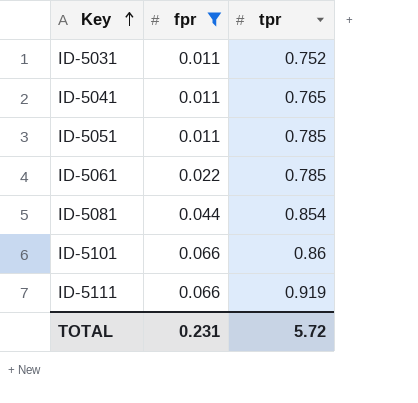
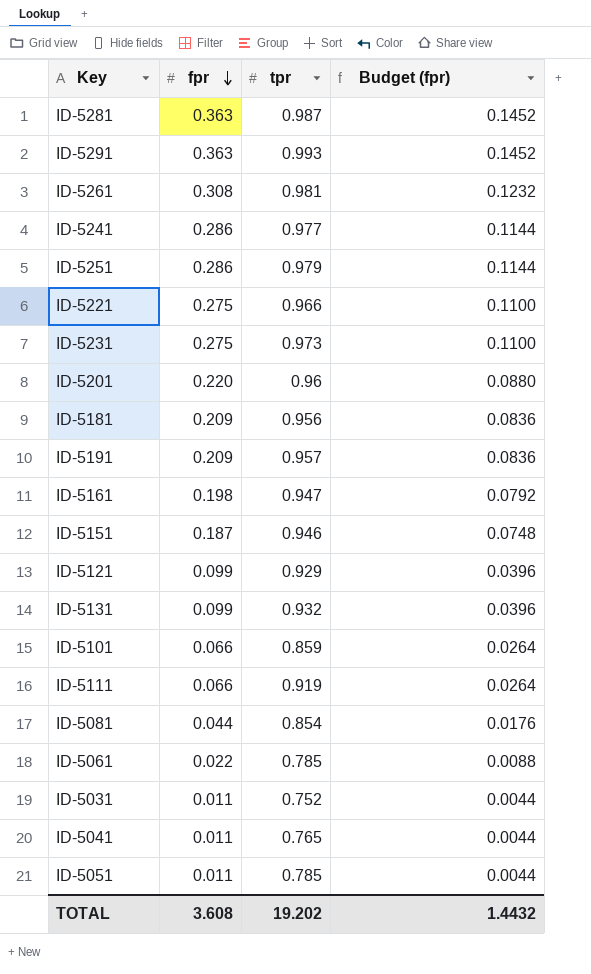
filter: fpr <= 0.066 -> none
row order: Key ascending -> fpr descending
column Budget (fpr) | formula: none -> [fpr] * 0.4
ID-5101 | tpr: 0.86 -> 0.859
TOTAL | fpr: 0.231 -> 3.608
TOTAL | tpr: 5.72 -> 19.202

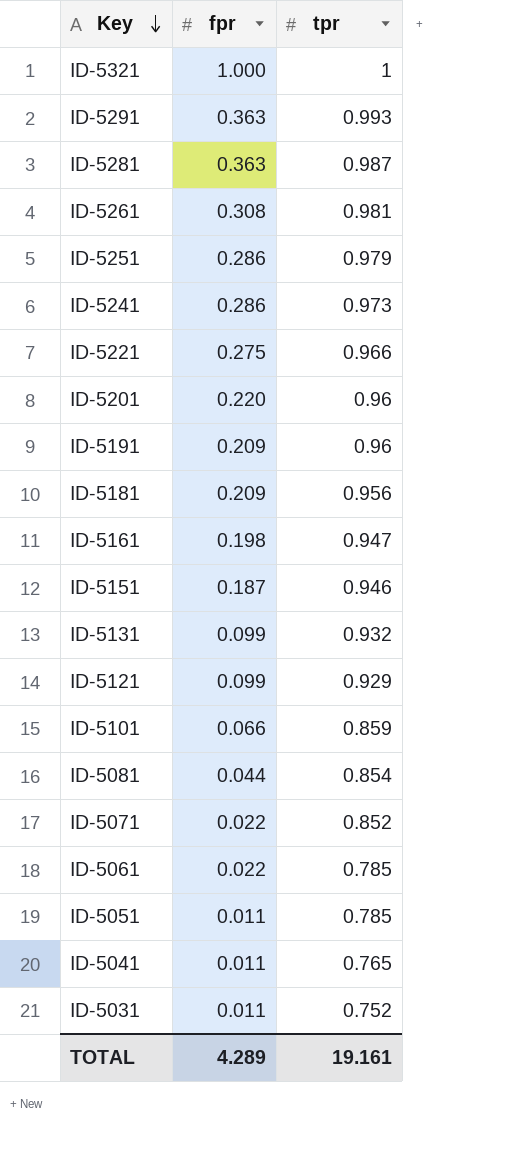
row order: fpr descending -> Key descending
column Budget (fpr) | formula: [fpr] * 0.4 -> none
row ID-5231: 0.275 | 0.973 | 0.1100 -> none
row ID-5111: 0.066 | 0.919 | 0.0264 -> none
row ID-5321: none -> 1.000 | 1
ID-5241 | tpr: 0.977 -> 0.973
ID-5191 | tpr: 0.957 -> 0.96
row ID-5071: none -> 0.022 | 0.852
TOTAL | fpr: 3.608 -> 4.289
TOTAL | tpr: 19.202 -> 19.161

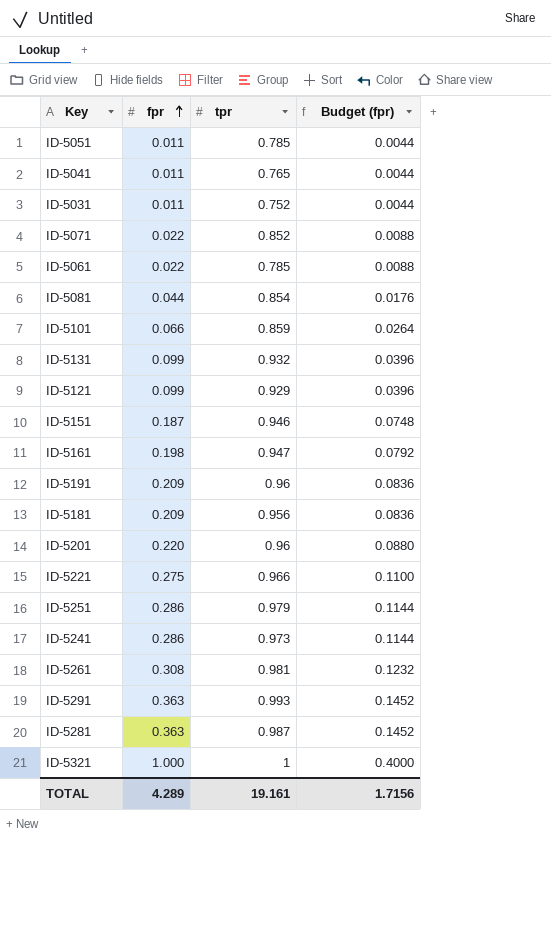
row order: Key descending -> fpr ascending
column Budget (fpr) | formula: none -> [fpr] * 0.4

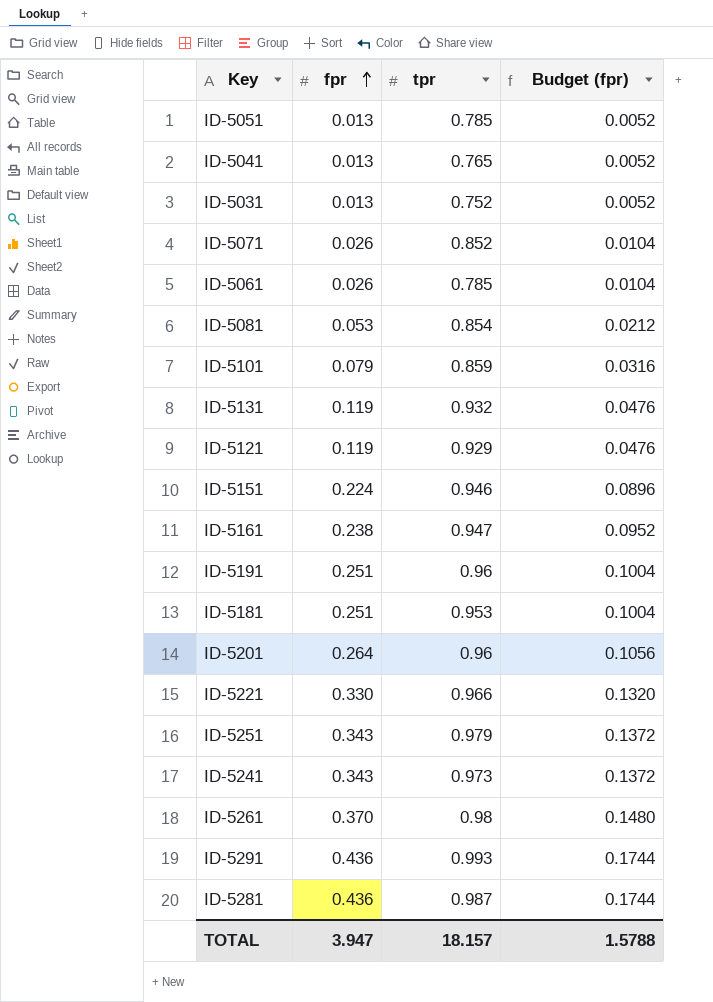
row ID-5321: 1.000 | 1 | 0.4000 -> none
ID-5051 | fpr: 0.011 -> 0.013
ID-5051 | Budget (fpr): 0.0044 -> 0.0052
ID-5041 | fpr: 0.011 -> 0.013
ID-5041 | Budget (fpr): 0.0044 -> 0.0052
ID-5031 | fpr: 0.011 -> 0.013
ID-5031 | Budget (fpr): 0.0044 -> 0.0052
ID-5071 | fpr: 0.022 -> 0.026
ID-5071 | Budget (fpr): 0.0088 -> 0.0104
ID-5061 | fpr: 0.022 -> 0.026
ID-5061 | Budget (fpr): 0.0088 -> 0.0104
ID-5081 | fpr: 0.044 -> 0.053
ID-5081 | Budget (fpr): 0.0176 -> 0.0212
ID-5101 | fpr: 0.066 -> 0.079
ID-5101 | Budget (fpr): 0.0264 -> 0.0316
ID-5131 | fpr: 0.099 -> 0.119
ID-5131 | Budget (fpr): 0.0396 -> 0.0476
ID-5121 | fpr: 0.099 -> 0.119
ID-5121 | Budget (fpr): 0.0396 -> 0.0476
ID-5151 | fpr: 0.187 -> 0.224
ID-5151 | Budget (fpr): 0.0748 -> 0.0896
ID-5161 | fpr: 0.198 -> 0.238
ID-5161 | Budget (fpr): 0.0792 -> 0.0952
ID-5191 | fpr: 0.209 -> 0.251
ID-5191 | Budget (fpr): 0.0836 -> 0.1004
ID-5181 | fpr: 0.209 -> 0.251
ID-5181 | tpr: 0.956 -> 0.953
ID-5181 | Budget (fpr): 0.0836 -> 0.1004
ID-5201 | fpr: 0.220 -> 0.264
ID-5201 | Budget (fpr): 0.0880 -> 0.1056
ID-5221 | fpr: 0.275 -> 0.330
ID-5221 | Budget (fpr): 0.1100 -> 0.1320
ID-5251 | fpr: 0.286 -> 0.343
ID-5251 | Budget (fpr): 0.1144 -> 0.1372
ID-5241 | fpr: 0.286 -> 0.343
ID-5241 | Budget (fpr): 0.1144 -> 0.1372
ID-5261 | fpr: 0.308 -> 0.370
ID-5261 | tpr: 0.981 -> 0.98
ID-5261 | Budget (fpr): 0.1232 -> 0.1480
ID-5291 | fpr: 0.363 -> 0.436
ID-5291 | Budget (fpr): 0.1452 -> 0.1744
ID-5281 | fpr: 0.363 -> 0.436
ID-5281 | Budget (fpr): 0.1452 -> 0.1744
TOTAL | fpr: 4.289 -> 3.947
TOTAL | tpr: 19.161 -> 18.157
TOTAL | Budget (fpr): 1.7156 -> 1.5788

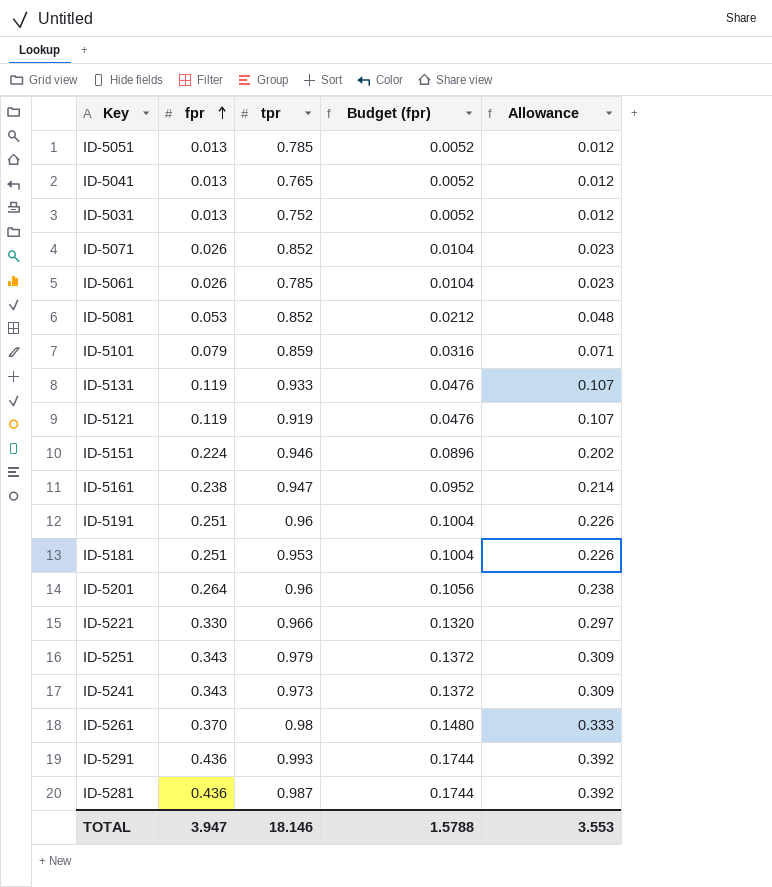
column Allowance | formula: none -> [fpr] * 0.9
ID-5081 | tpr: 0.854 -> 0.852
ID-5131 | tpr: 0.932 -> 0.933
ID-5121 | tpr: 0.929 -> 0.919
TOTAL | tpr: 18.157 -> 18.146

